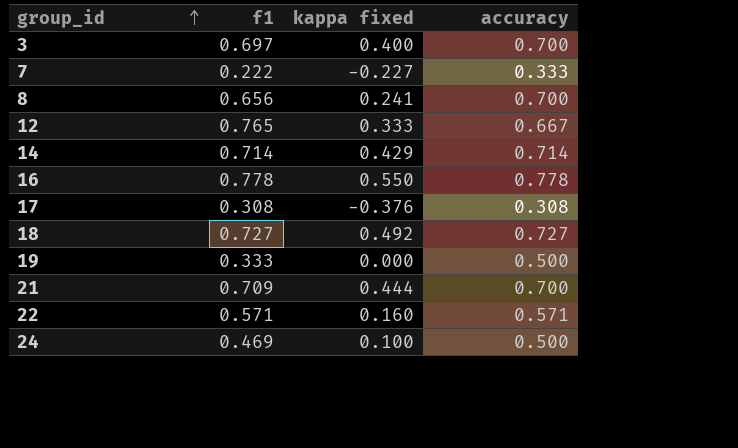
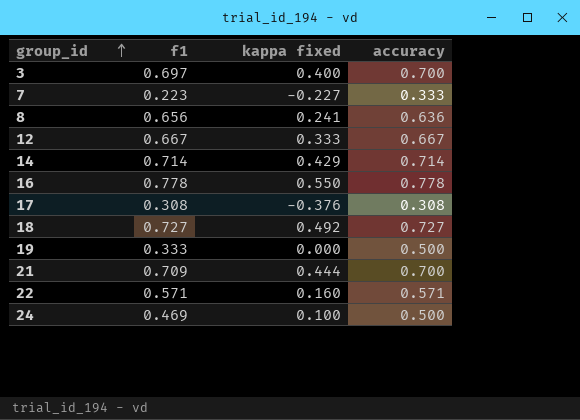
7 | f1: 0.222 -> 0.223
8 | accuracy: 0.700 -> 0.636
12 | f1: 0.765 -> 0.667

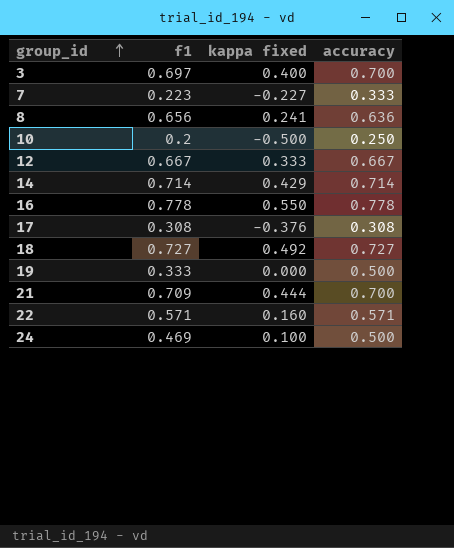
row 10: none -> 0.2 | -0.500 | 0.250

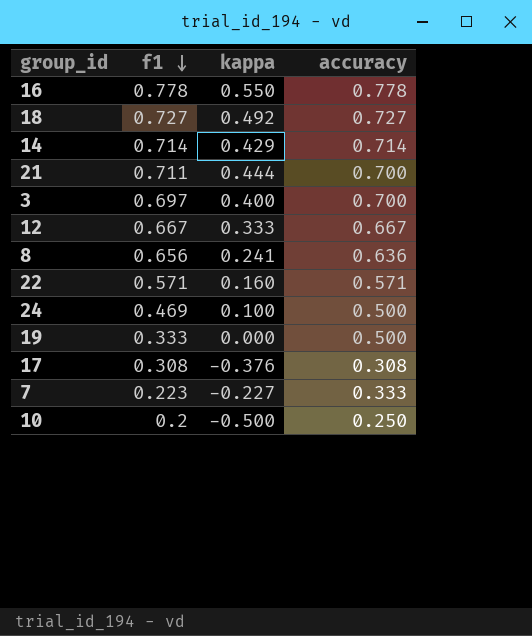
row order: group_id ascending -> f1 descending
column name: kappa fixed -> kappa
21 | f1: 0.709 -> 0.711

